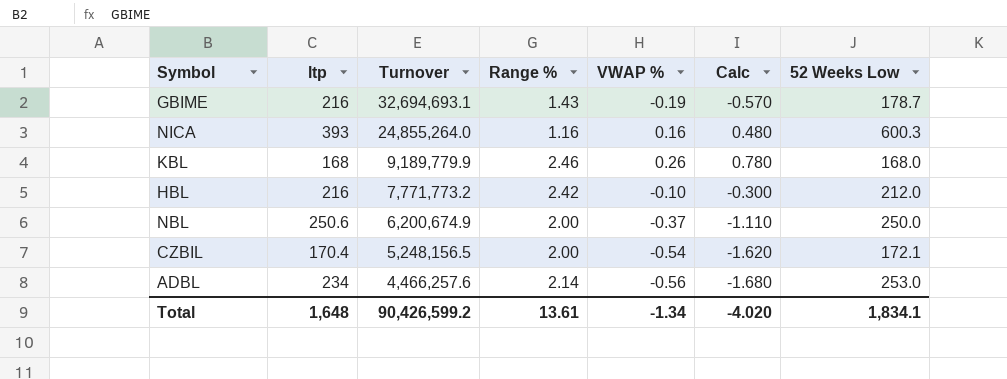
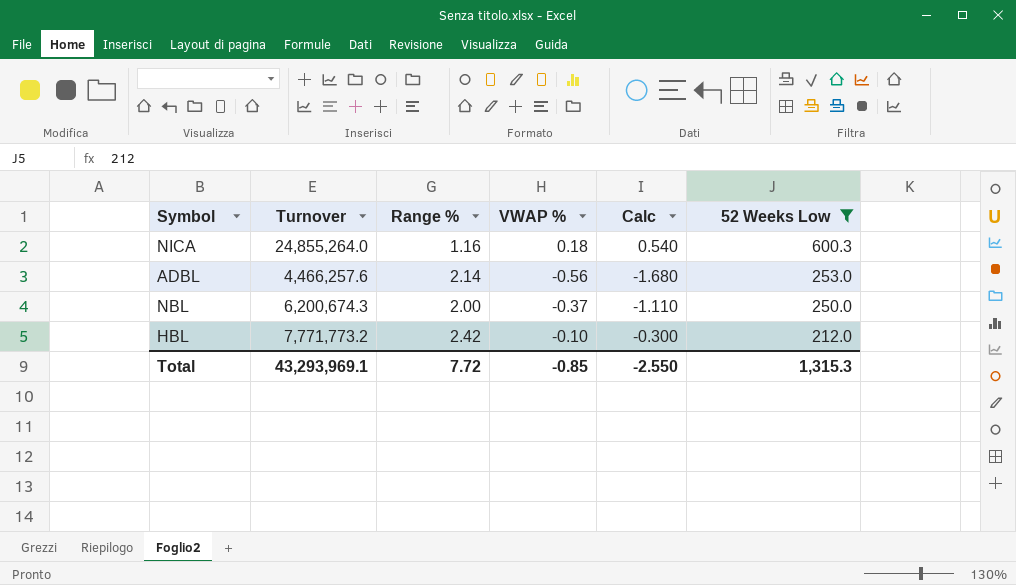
filter: none -> 52 Weeks Low >= 212.0
row order: Turnover descending -> 52 Weeks Low descending
column ltp | position: 2 -> none
NICA | VWAP %: 0.16 -> 0.18
NICA | Calc: 0.480 -> 0.540
NBL | Turnover: 6,200,674.9 -> 6,200,674.3
Total | Turnover: 90,426,599.2 -> 43,293,969.1
Total | Range %: 13.61 -> 7.72
Total | VWAP %: -1.34 -> -0.85
Total | Calc: -4.020 -> -2.550
Total | 52 Weeks Low: 1,834.1 -> 1,315.3

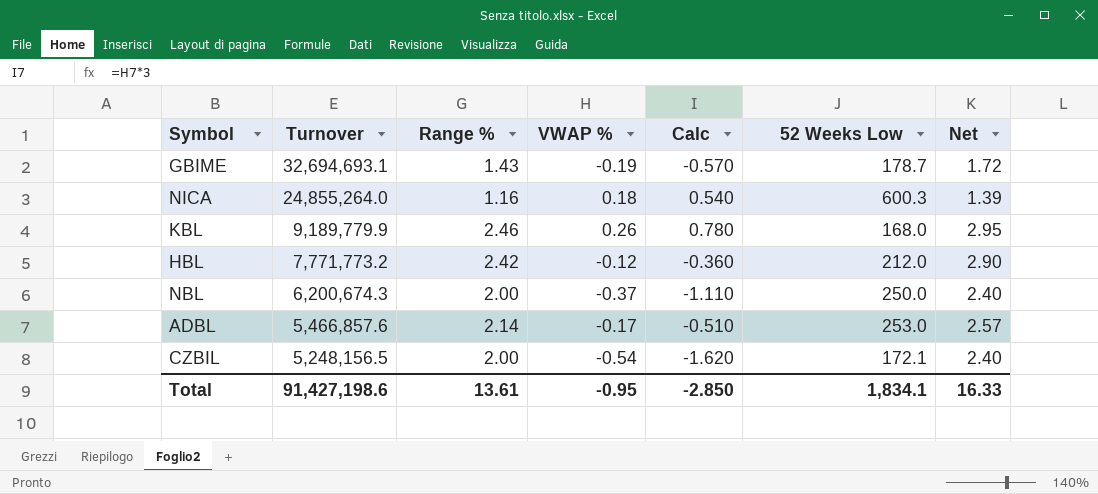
filter: 52 Weeks Low >= 212.0 -> none
row order: 52 Weeks Low descending -> Turnover descending
column Net | formula: none -> [Range %] * 1.2
HBL | VWAP %: -0.10 -> -0.12
HBL | Calc: -0.300 -> -0.360
ADBL | Turnover: 4,466,257.6 -> 5,466,857.6
ADBL | VWAP %: -0.56 -> -0.17
ADBL | Calc: -1.680 -> -0.510
Total | Turnover: 43,293,969.1 -> 91,427,198.6
Total | Range %: 7.72 -> 13.61
Total | VWAP %: -0.85 -> -0.95
Total | Calc: -2.550 -> -2.850
Total | 52 Weeks Low: 1,315.3 -> 1,834.1

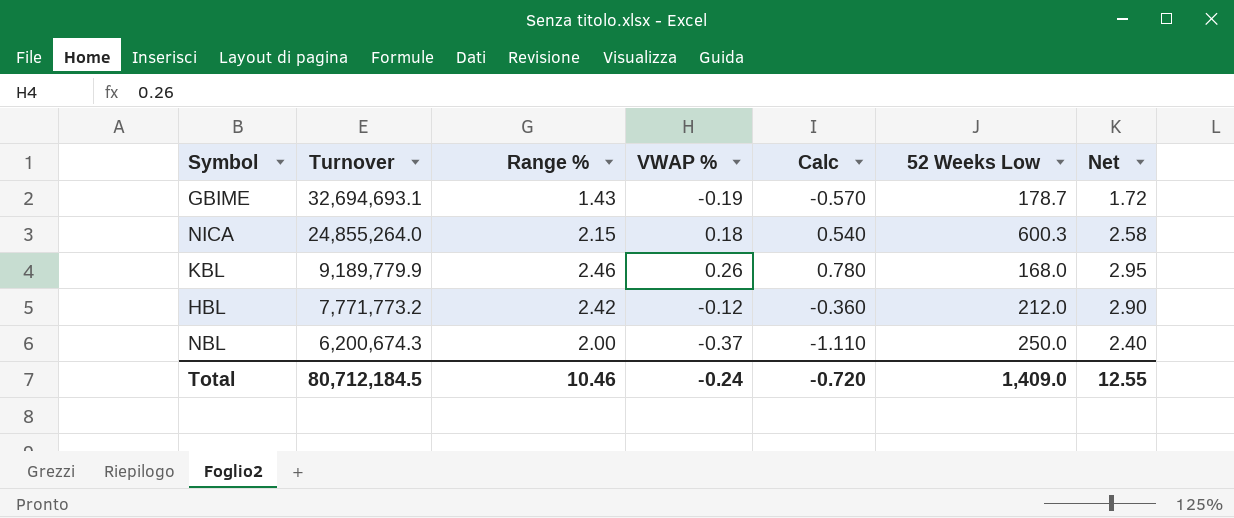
row ADBL: 5,466,857.6 | 2.14 | -0.17 | -0.510 | 253.0 | 2.57 -> none
row CZBIL: 5,248,156.5 | 2.00 | -0.54 | -1.620 | 172.1 | 2.40 -> none
NICA | Range %: 1.16 -> 2.15
NICA | Net: 1.39 -> 2.58
Total | Turnover: 91,427,198.6 -> 80,712,184.5
Total | Range %: 13.61 -> 10.46
Total | VWAP %: -0.95 -> -0.24
Total | Calc: -2.850 -> -0.720
Total | 52 Weeks Low: 1,834.1 -> 1,409.0
Total | Net: 16.33 -> 12.55

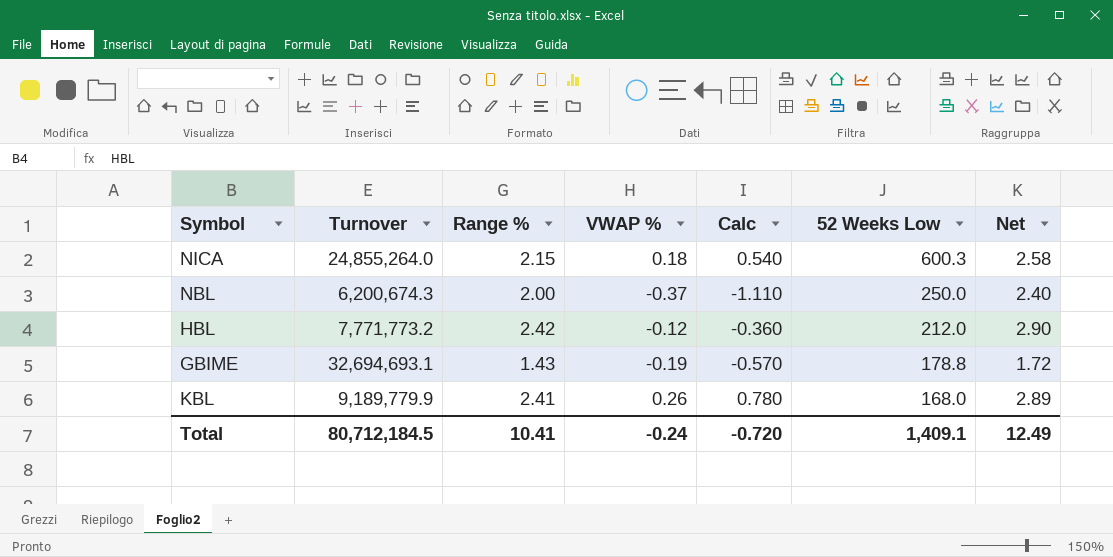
row order: Turnover descending -> 52 Weeks Low descending
GBIME | 52 Weeks Low: 178.7 -> 178.8
KBL | Range %: 2.46 -> 2.41
KBL | Net: 2.95 -> 2.89
Total | Range %: 10.46 -> 10.41
Total | 52 Weeks Low: 1,409.0 -> 1,409.1
Total | Net: 12.55 -> 12.49

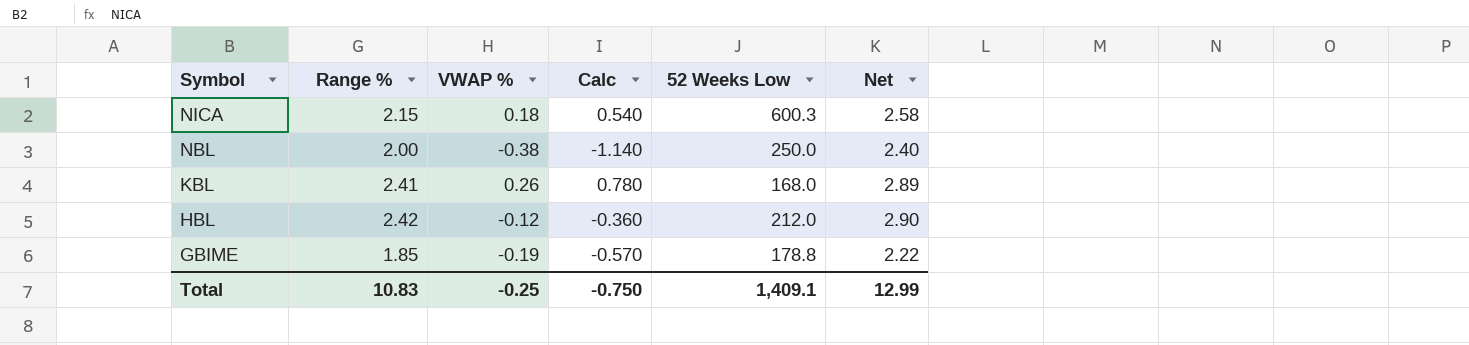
row order: 52 Weeks Low descending -> Symbol descending
column Turnover | position: 2 -> none
NBL | VWAP %: -0.37 -> -0.38
NBL | Calc: -1.110 -> -1.140
GBIME | Range %: 1.43 -> 1.85
GBIME | Net: 1.72 -> 2.22
Total | Range %: 10.41 -> 10.83
Total | VWAP %: -0.24 -> -0.25
Total | Calc: -0.720 -> -0.750
Total | Net: 12.49 -> 12.99

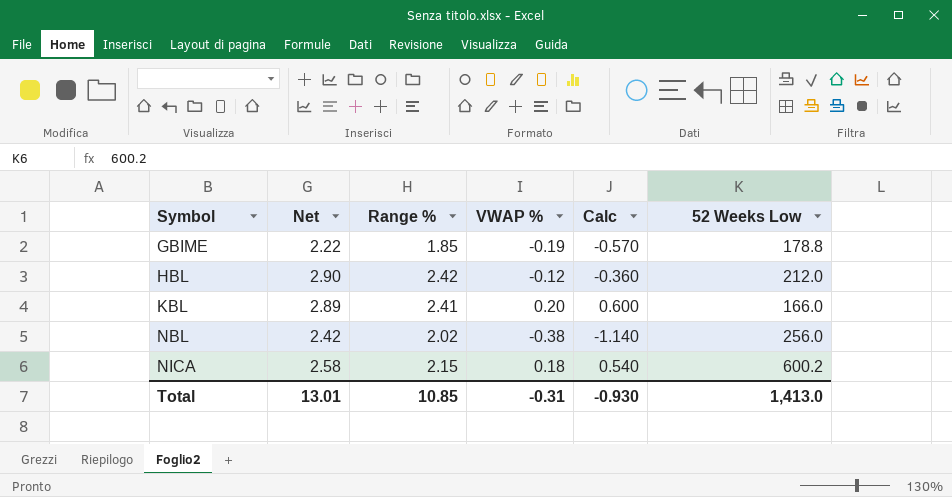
row order: Symbol descending -> Symbol ascending
column Net | position: 6 -> 2
KBL | VWAP %: 0.26 -> 0.20
KBL | Calc: 0.780 -> 0.600
KBL | 52 Weeks Low: 168.0 -> 166.0
NBL | Net: 2.40 -> 2.42
NBL | Range %: 2.00 -> 2.02
NBL | 52 Weeks Low: 250.0 -> 256.0
NICA | 52 Weeks Low: 600.3 -> 600.2
Total | Net: 12.99 -> 13.01
Total | Range %: 10.83 -> 10.85
Total | VWAP %: -0.25 -> -0.31
Total | Calc: -0.750 -> -0.930
Total | 52 Weeks Low: 1,409.1 -> 1,413.0

